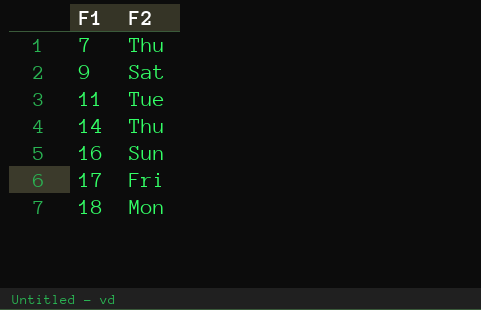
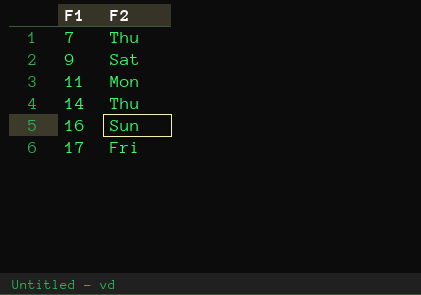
row 18: Mon -> none
11 | F2: Tue -> Mon

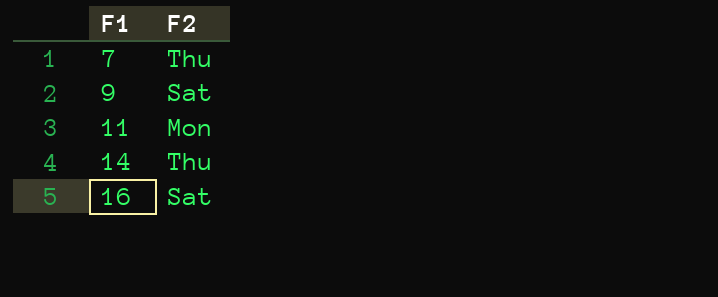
row 17: Fri -> none
16 | F2: Sun -> Sat

